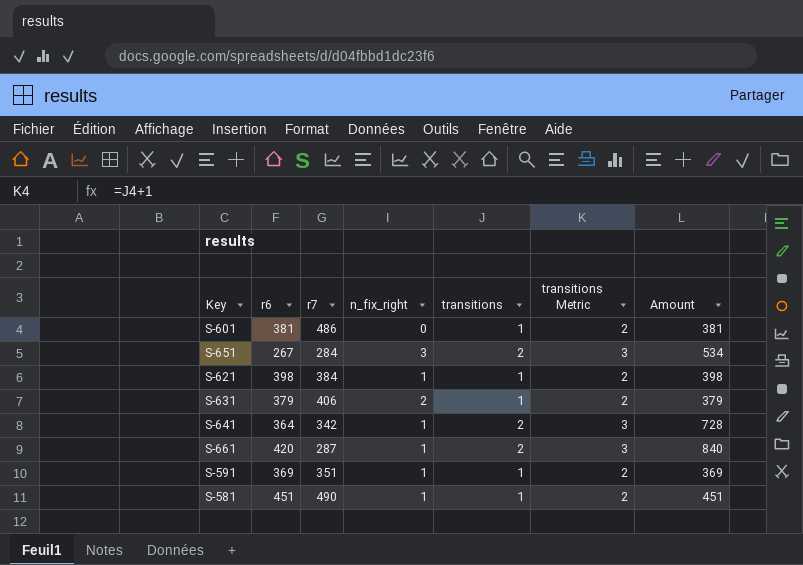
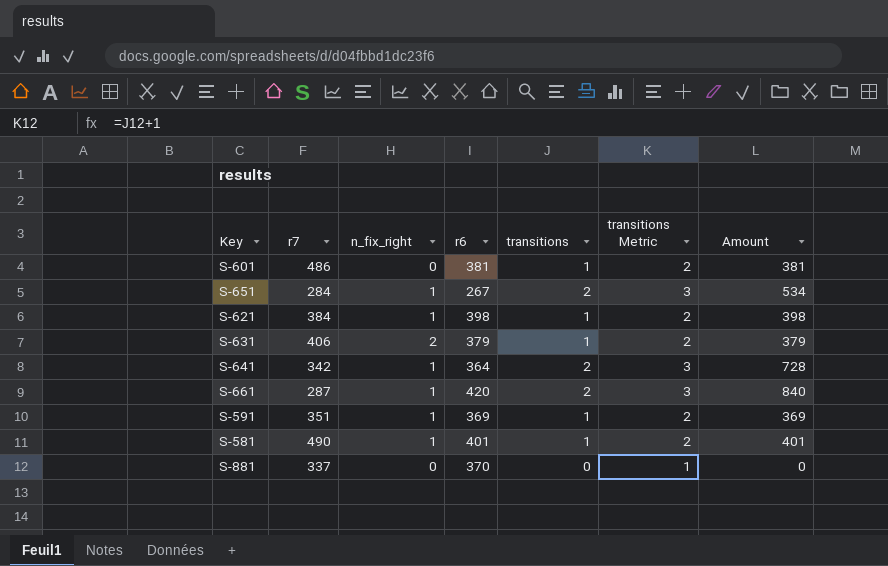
column r6 | position: 2 -> 4
S-651 | n_fix_right: 3 -> 1
S-581 | r6: 451 -> 401
S-581 | Amount: 451 -> 401
row S-881: none -> 337 | 0 | 370 | 0 | 1 | 0

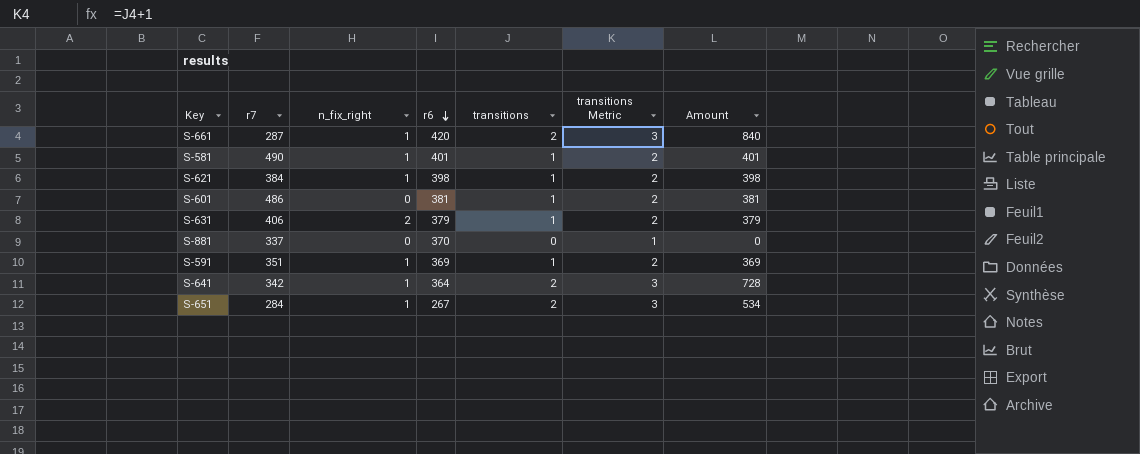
row order: none -> r6 descending

